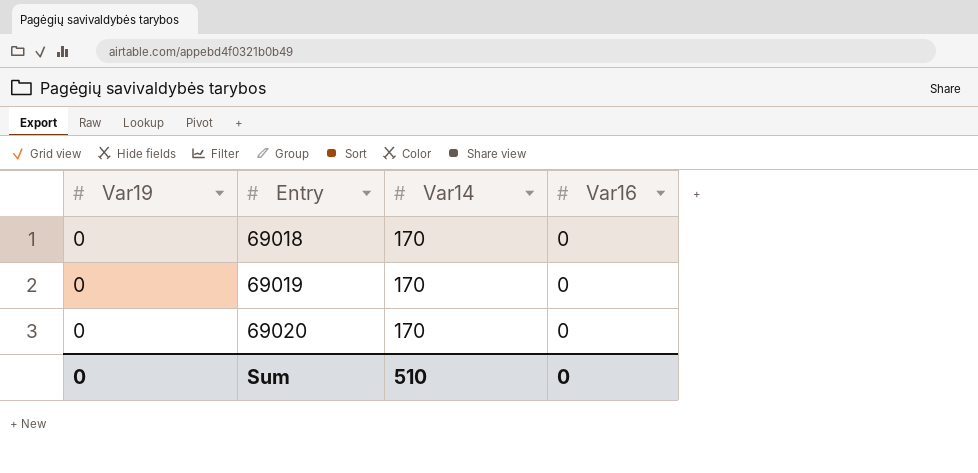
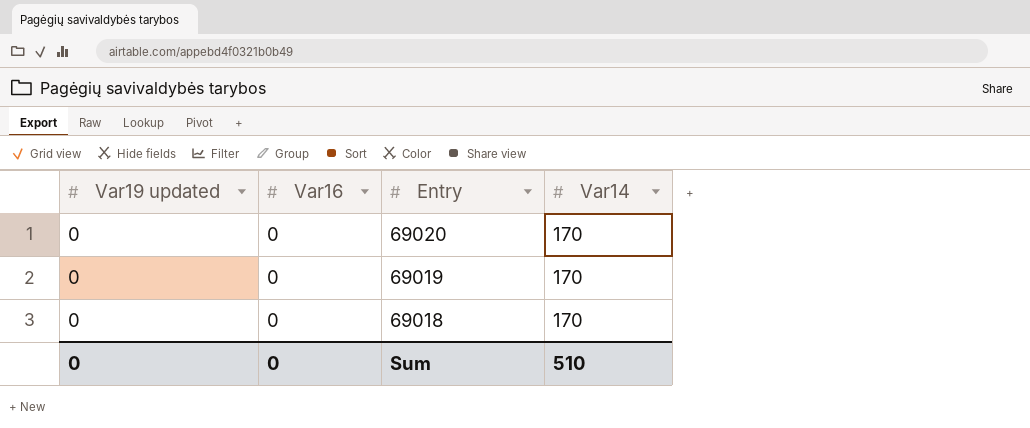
row order: Entry ascending -> Entry descending
column name: Var19 -> Var19 updated
column Var16 | position: 4 -> 2

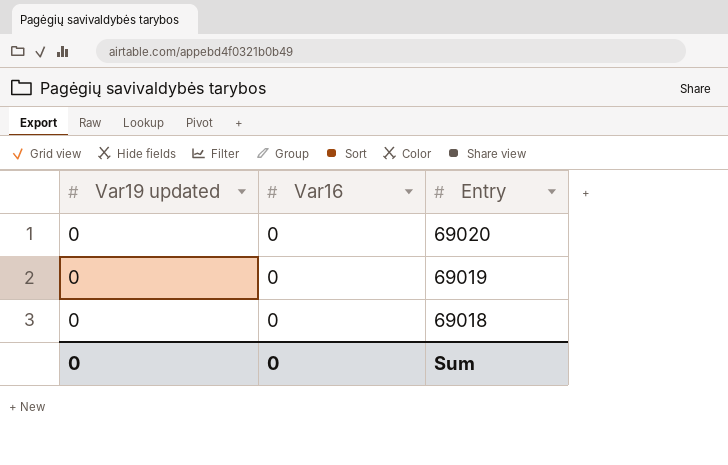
column Var14 | position: 4 -> none

